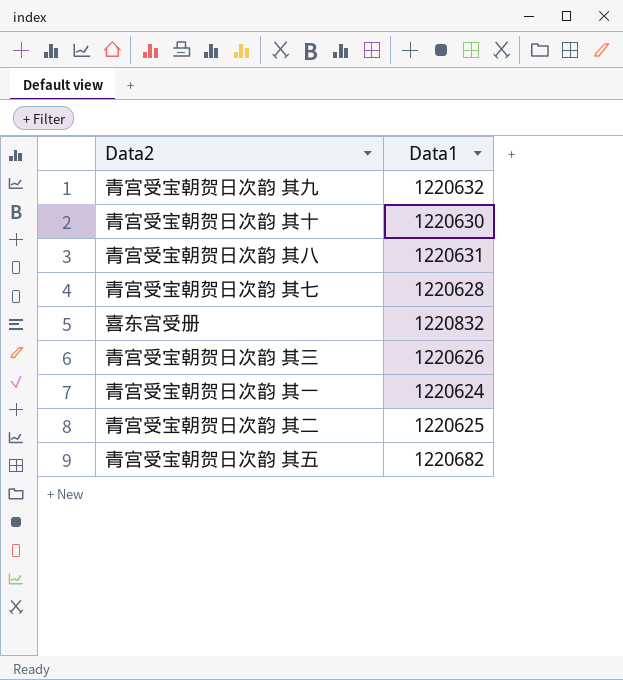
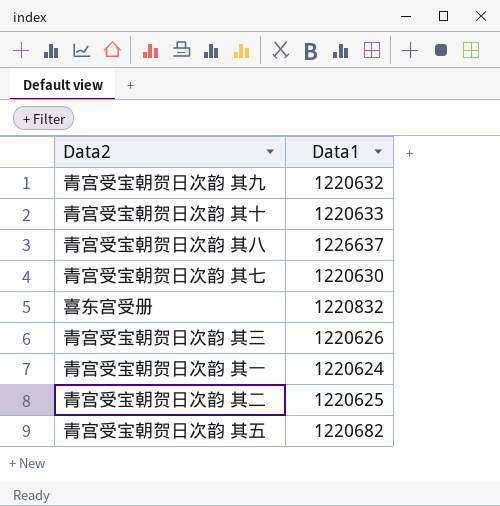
青宫受宝朝贺日次韵 其十 | Data1: 1220630 -> 1220633
青宫受宝朝贺日次韵 其八 | Data1: 1220631 -> 1226637
青宫受宝朝贺日次韵 其七 | Data1: 1220628 -> 1220630

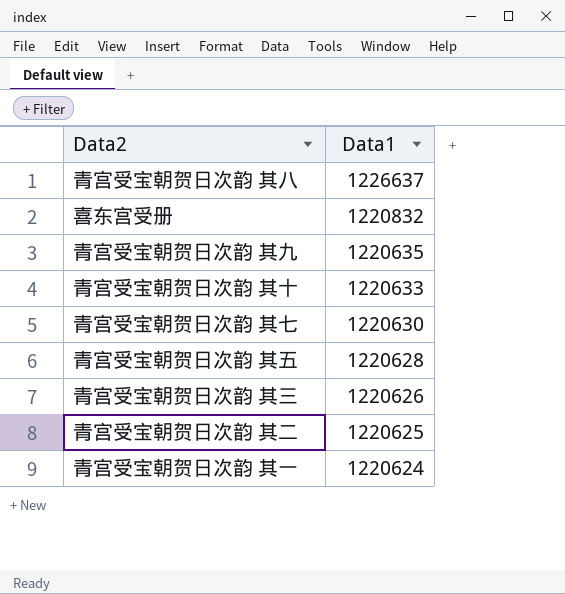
row order: none -> Data1 descending
青宫受宝朝贺日次韵 其九 | Data1: 1220632 -> 1220635
青宫受宝朝贺日次韵 其五 | Data1: 1220682 -> 1220628

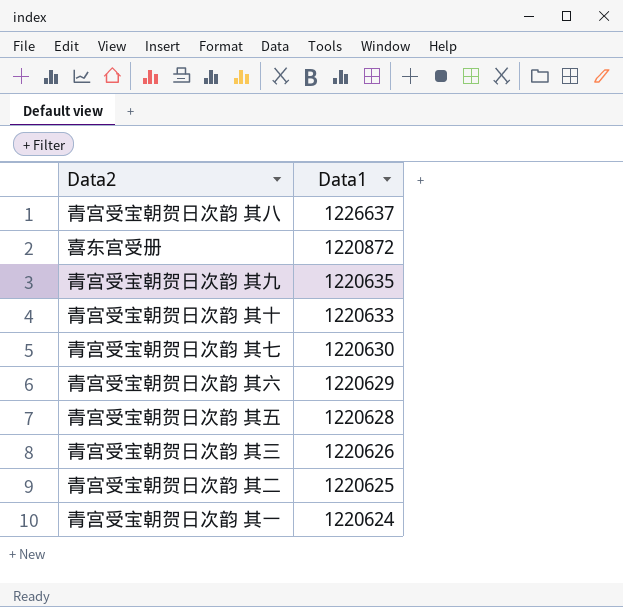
喜东宫受册 | Data1: 1220832 -> 1220872
row 青宫受宝朝贺日次韵 其六: none -> 1220629

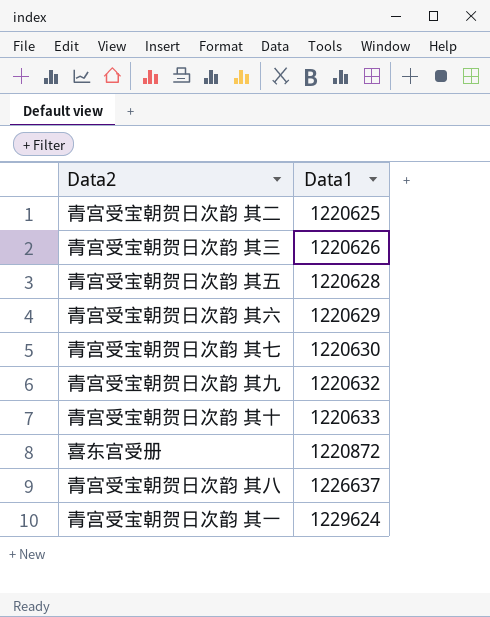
row order: Data1 descending -> Data1 ascending
青宫受宝朝贺日次韵 其九 | Data1: 1220635 -> 1220632
青宫受宝朝贺日次韵 其一 | Data1: 1220624 -> 1229624

